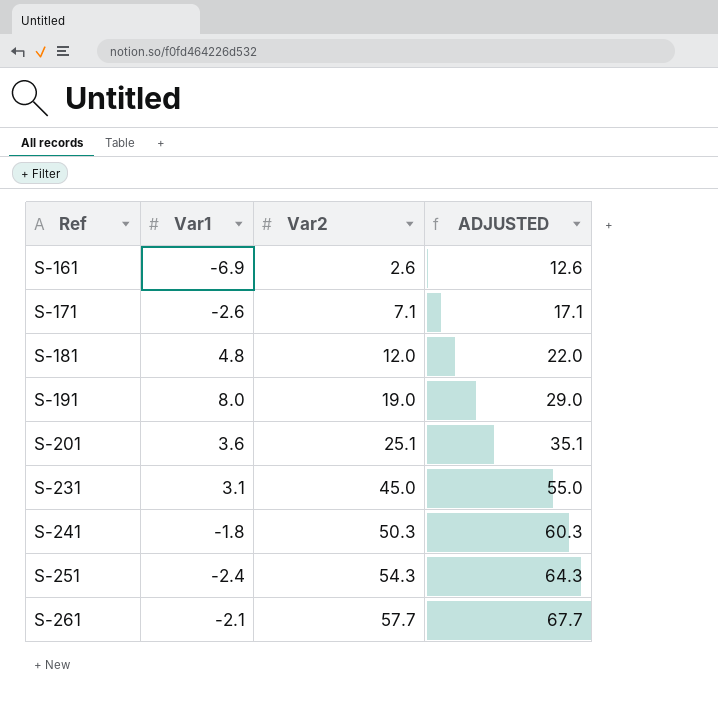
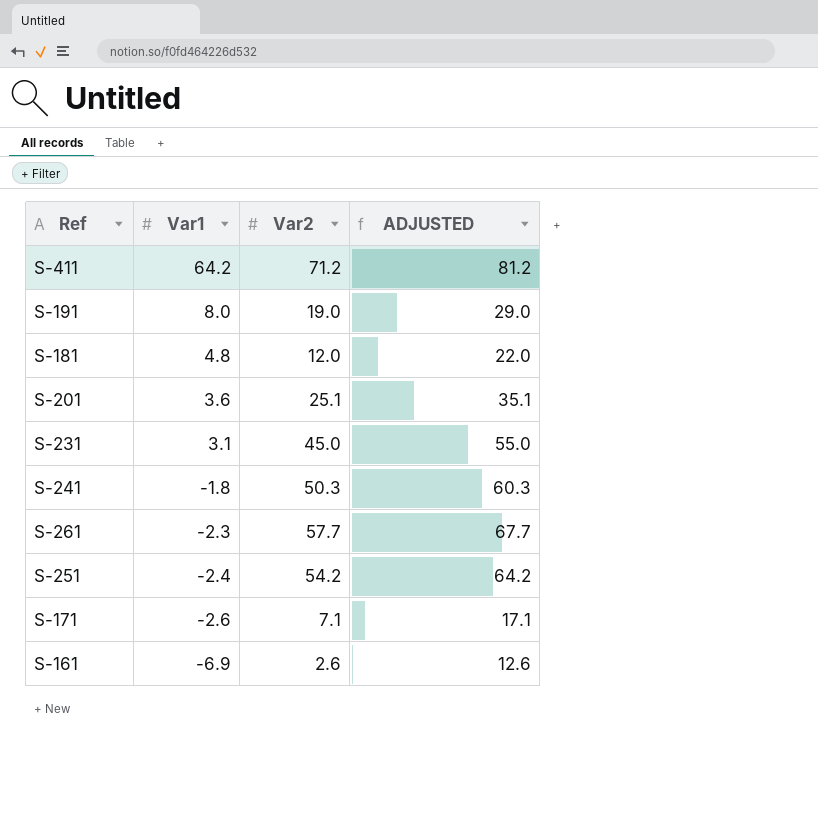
row order: Ref ascending -> Var1 descending
row S-411: none -> 64.2 | 71.2 | 81.2
S-261 | Var1: -2.1 -> -2.3
S-251 | Var2: 54.3 -> 54.2
S-251 | ADJUSTED: 64.3 -> 64.2

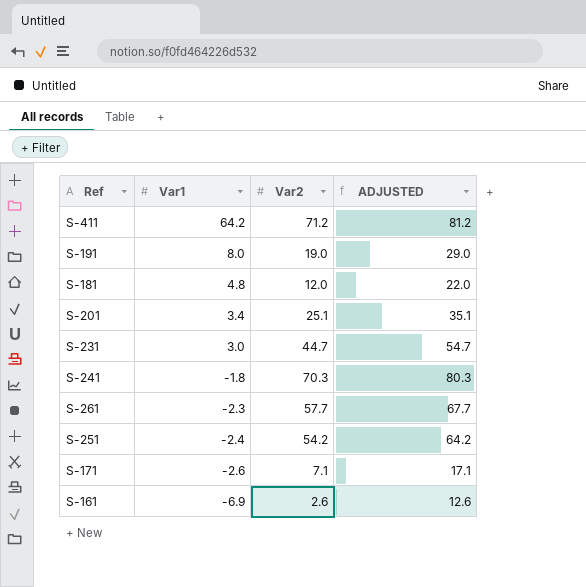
S-201 | Var1: 3.6 -> 3.4
S-231 | Var1: 3.1 -> 3.0
S-231 | Var2: 45.0 -> 44.7
S-231 | ADJUSTED: 55.0 -> 54.7
S-241 | Var2: 50.3 -> 70.3
S-241 | ADJUSTED: 60.3 -> 80.3

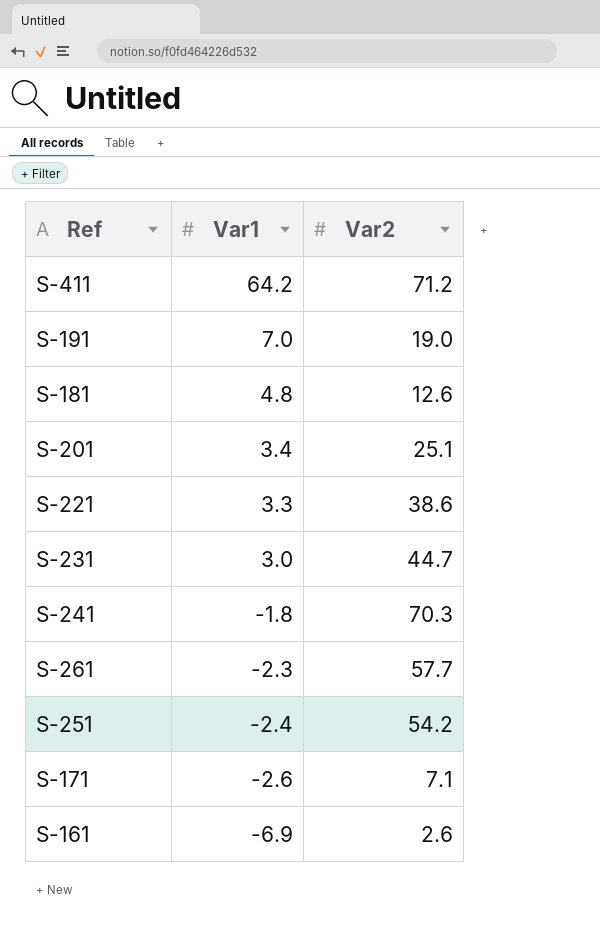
column ADJUSTED | formula: [Var2] + 10 -> none
S-191 | Var1: 8.0 -> 7.0
S-181 | Var2: 12.0 -> 12.6
row S-221: none -> 3.3 | 38.6

